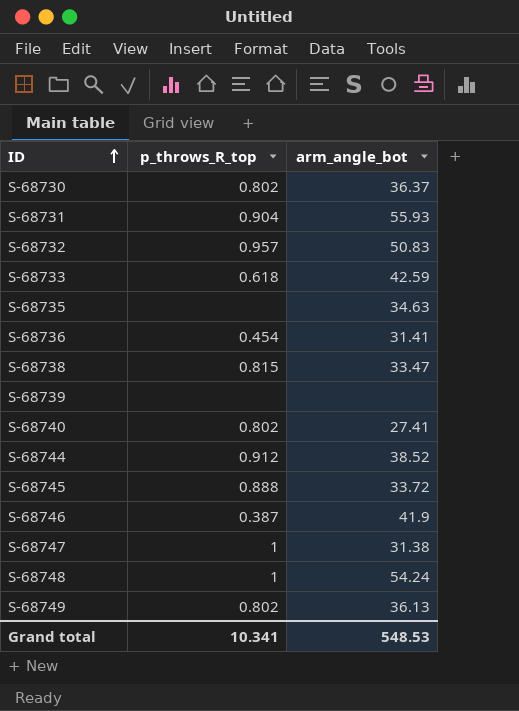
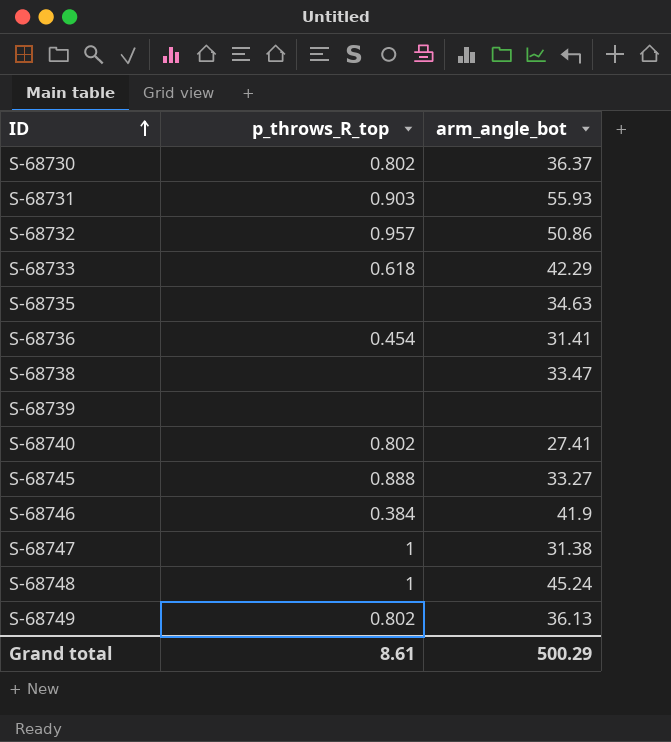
row S-68744: 0.912 | 38.52 -> none
S-68731 | p_throws_R_top: 0.904 -> 0.903
S-68732 | arm_angle_bot: 50.83 -> 50.86
S-68733 | arm_angle_bot: 42.59 -> 42.29
S-68738 | p_throws_R_top: 0.815 -> none
S-68745 | arm_angle_bot: 33.72 -> 33.27
S-68746 | p_throws_R_top: 0.387 -> 0.384
S-68748 | arm_angle_bot: 54.24 -> 45.24
Grand total | p_throws_R_top: 10.341 -> 8.61
Grand total | arm_angle_bot: 548.53 -> 500.29

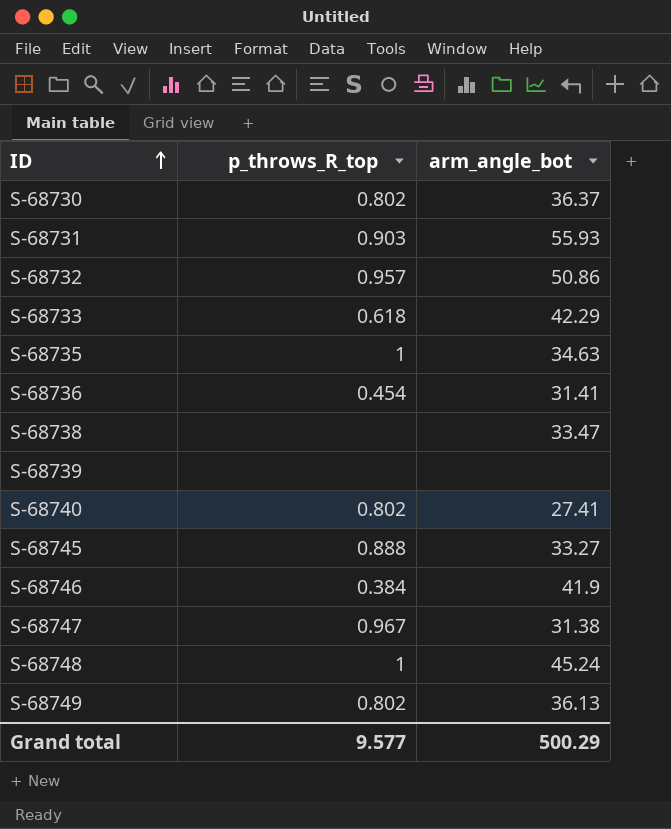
S-68735 | p_throws_R_top: none -> 1
S-68747 | p_throws_R_top: 1 -> 0.967
Grand total | p_throws_R_top: 8.61 -> 9.577

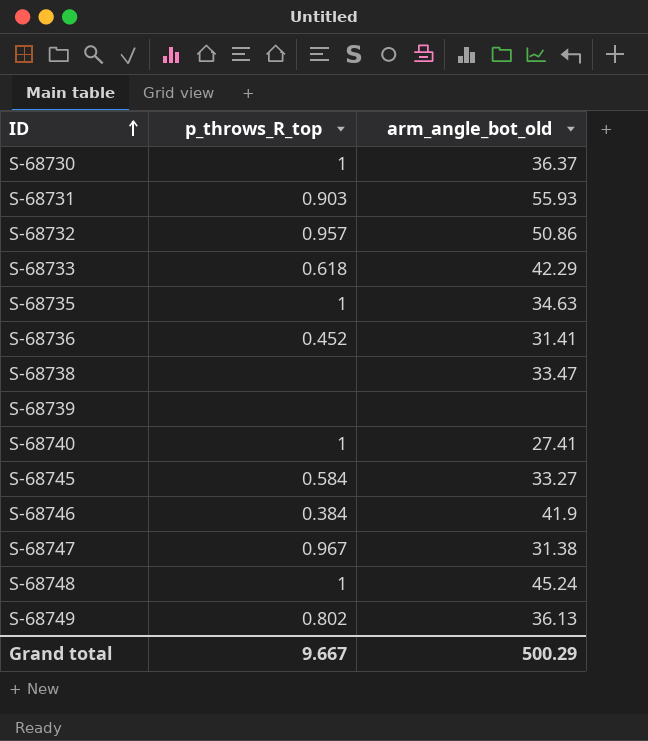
column name: arm_angle_bot -> arm_angle_bot_old
S-68730 | p_throws_R_top: 0.802 -> 1
S-68736 | p_throws_R_top: 0.454 -> 0.452
S-68740 | p_throws_R_top: 0.802 -> 1
S-68745 | p_throws_R_top: 0.888 -> 0.584
Grand total | p_throws_R_top: 9.577 -> 9.667

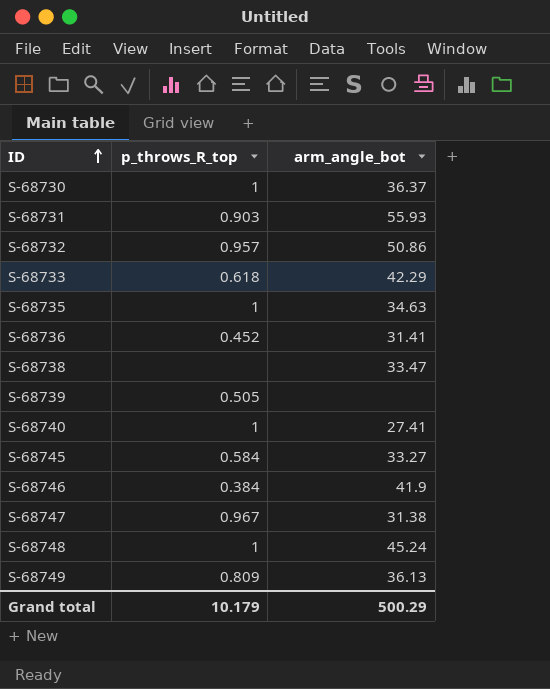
column name: arm_angle_bot_old -> arm_angle_bot
S-68739 | p_throws_R_top: none -> 0.505
S-68749 | p_throws_R_top: 0.802 -> 0.809
Grand total | p_throws_R_top: 9.667 -> 10.179

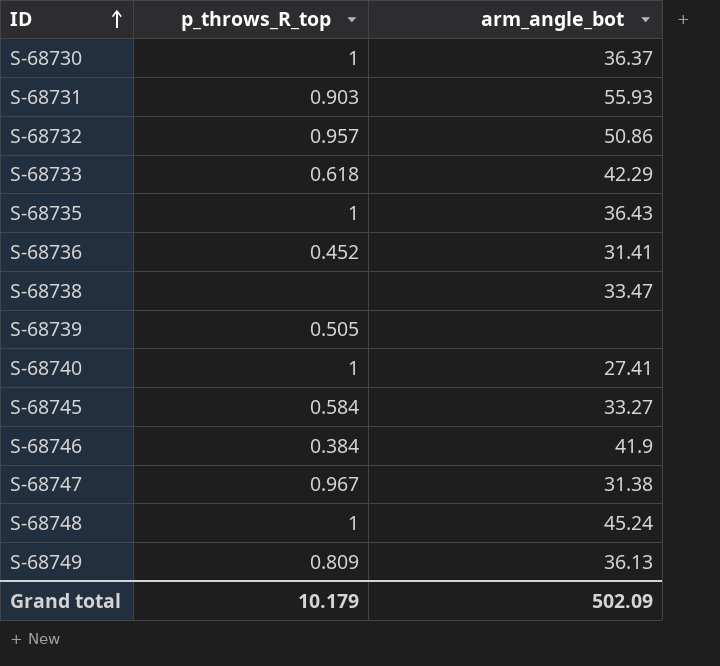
S-68735 | arm_angle_bot: 34.63 -> 36.43
Grand total | arm_angle_bot: 500.29 -> 502.09

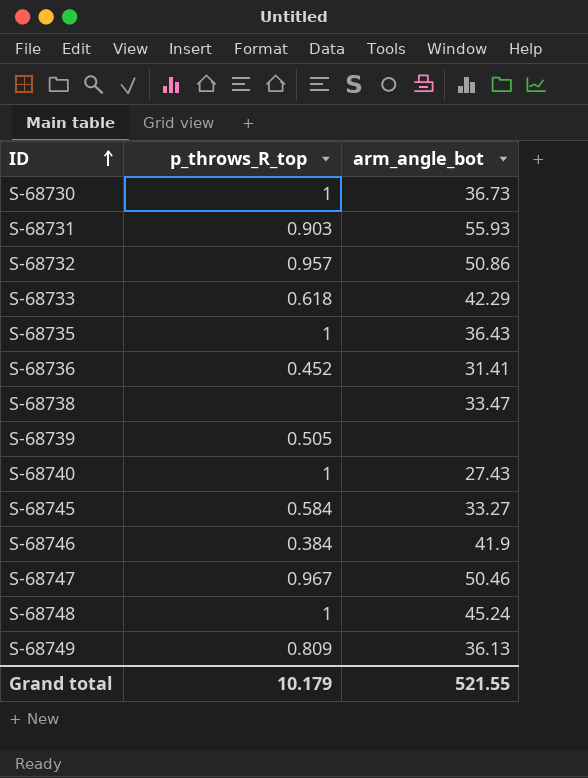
S-68730 | arm_angle_bot: 36.37 -> 36.73
S-68740 | arm_angle_bot: 27.41 -> 27.43
S-68747 | arm_angle_bot: 31.38 -> 50.46
Grand total | arm_angle_bot: 502.09 -> 521.55

